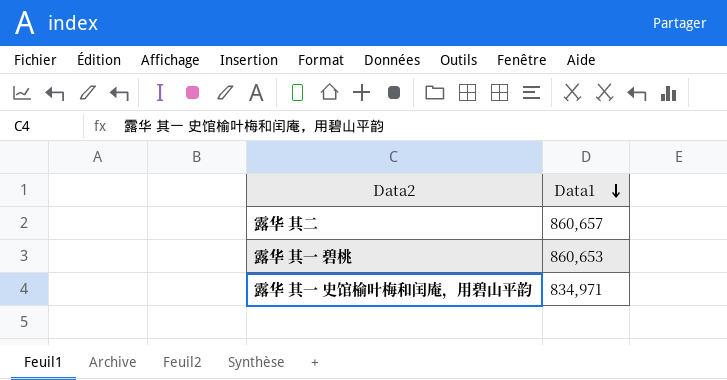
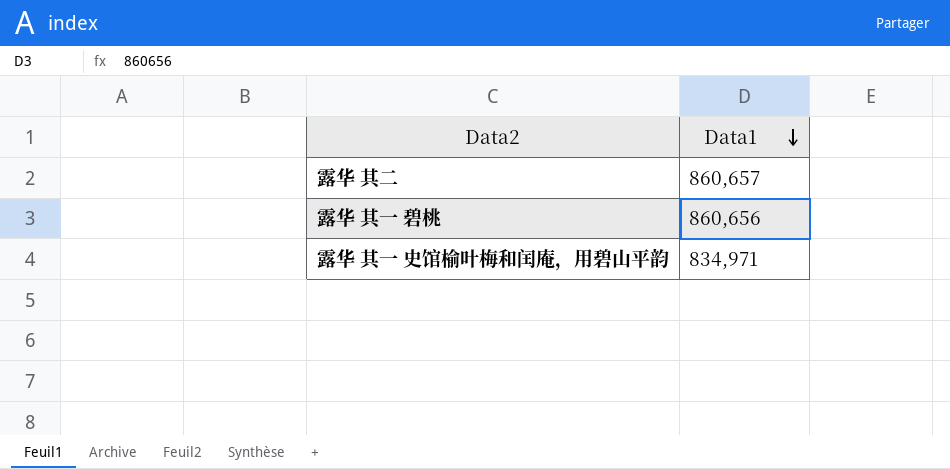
露华 其一 碧桃 | Data1: 860,653 -> 860,656

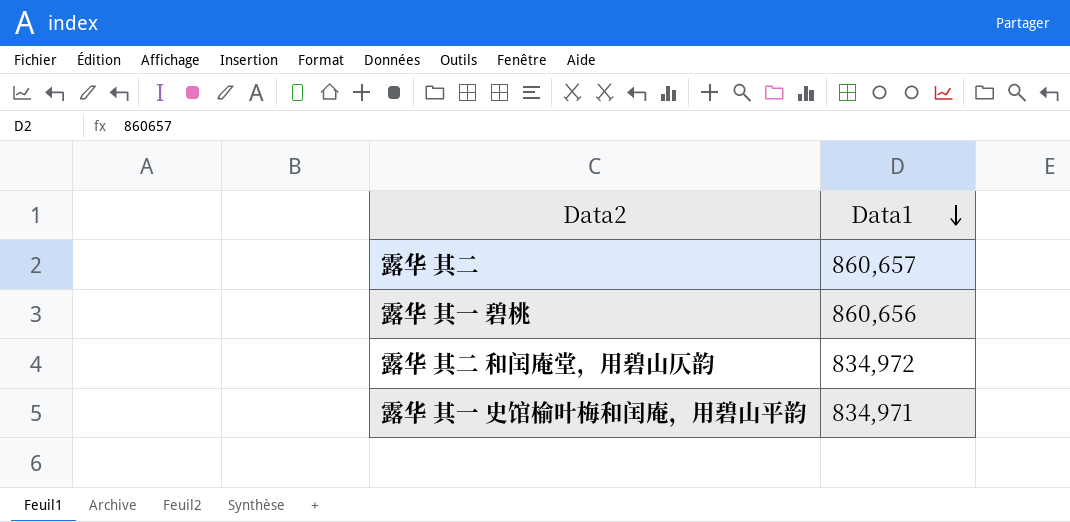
row 露华 其二 和闰庵堂，用碧山仄韵: none -> 834,972

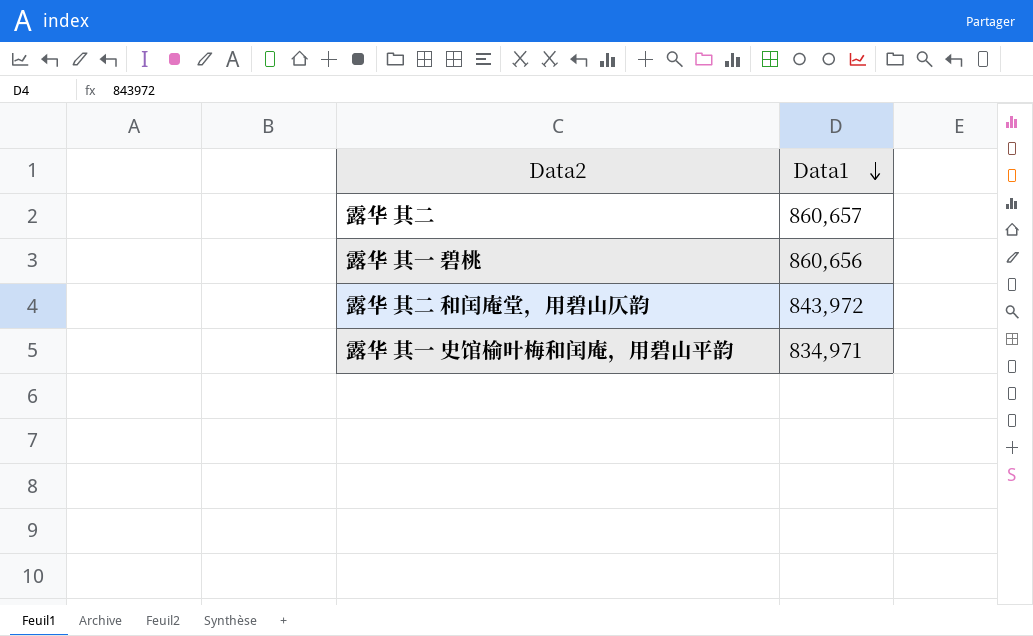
露华 其二 和闰庵堂，用碧山仄韵 | Data1: 834,972 -> 843,972

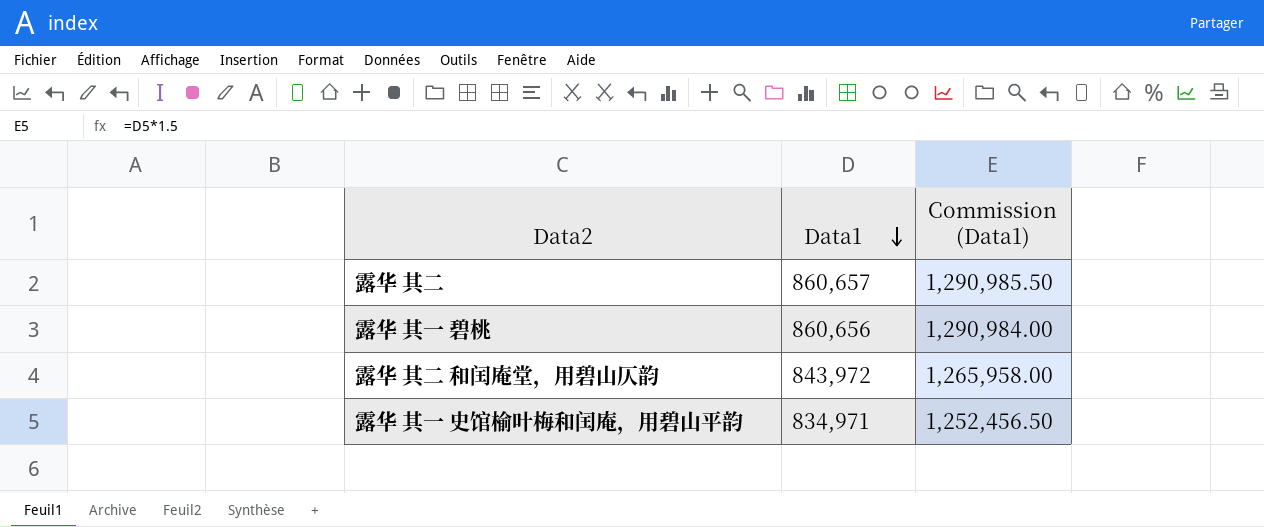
column Commission (Data1) | formula: none -> [Data1] * 1.5

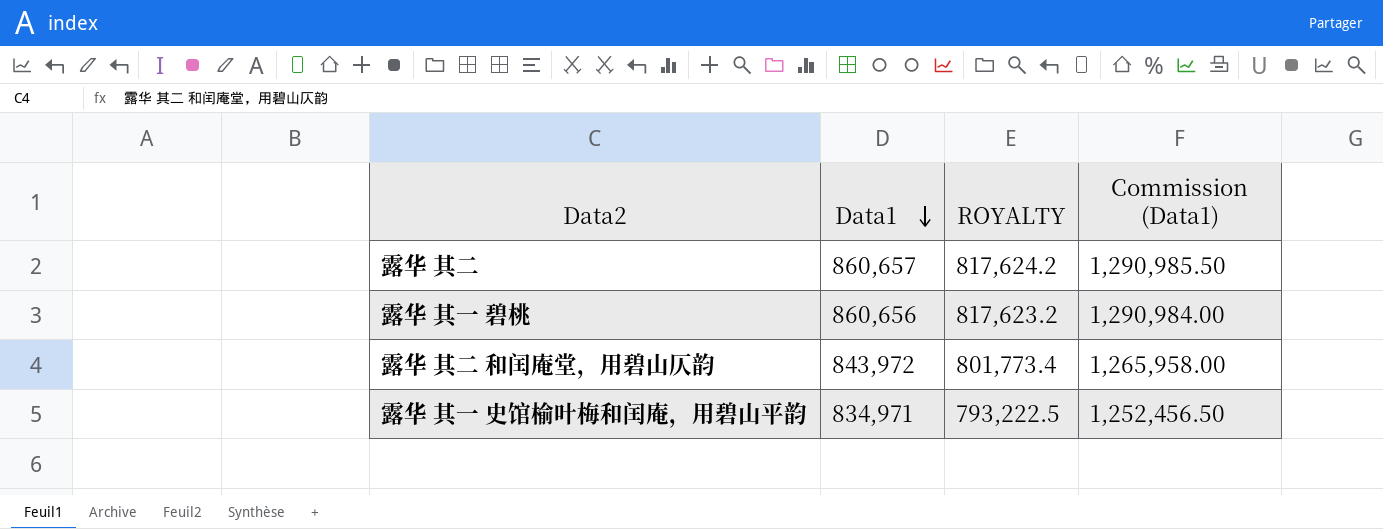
column ROYALTY | formula: none -> [Data1] * 0.95

